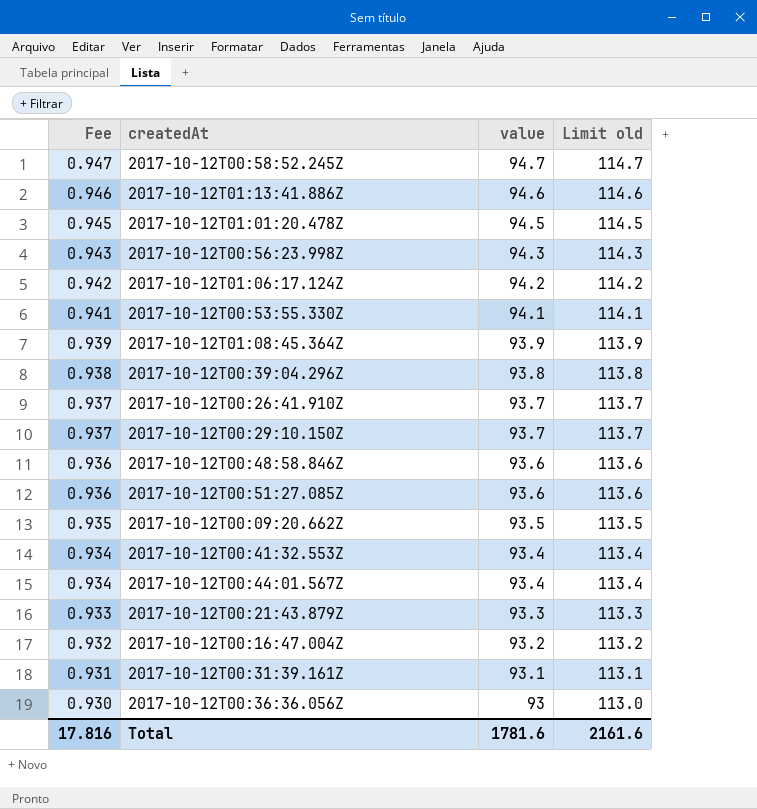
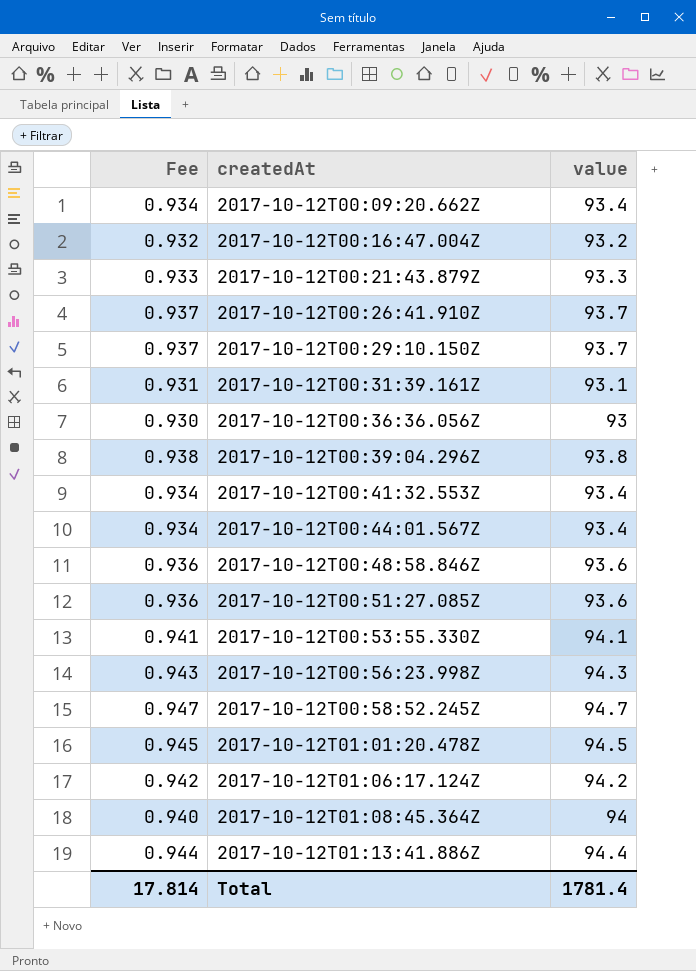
row order: Fee descending -> createdAt ascending
column Limit old | formula: [value] + 20 -> none
2017-10-12T00:09:20.662Z | Fee: 0.935 -> 0.934
2017-10-12T00:09:20.662Z | value: 93.5 -> 93.4
2017-10-12T01:08:45.364Z | Fee: 0.939 -> 0.940
2017-10-12T01:08:45.364Z | value: 93.9 -> 94
2017-10-12T01:13:41.886Z | Fee: 0.946 -> 0.944
2017-10-12T01:13:41.886Z | value: 94.6 -> 94.4
Total | Fee: 17.816 -> 17.814
Total | value: 1781.6 -> 1781.4

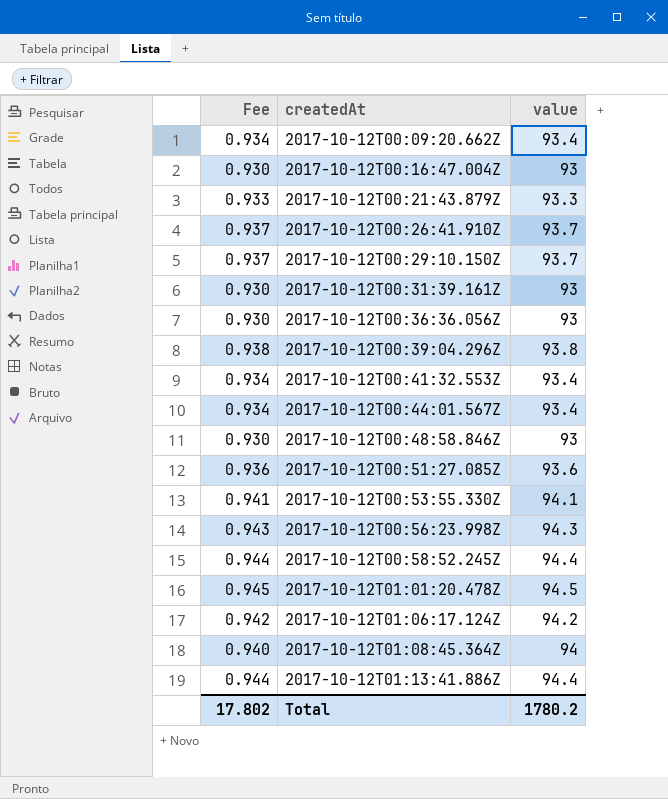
2017-10-12T00:16:47.004Z | Fee: 0.932 -> 0.930
2017-10-12T00:16:47.004Z | value: 93.2 -> 93
2017-10-12T00:31:39.161Z | Fee: 0.931 -> 0.930
2017-10-12T00:31:39.161Z | value: 93.1 -> 93
2017-10-12T00:48:58.846Z | Fee: 0.936 -> 0.930
2017-10-12T00:48:58.846Z | value: 93.6 -> 93
2017-10-12T00:58:52.245Z | Fee: 0.947 -> 0.944
2017-10-12T00:58:52.245Z | value: 94.7 -> 94.4
Total | Fee: 17.814 -> 17.802
Total | value: 1781.4 -> 1780.2

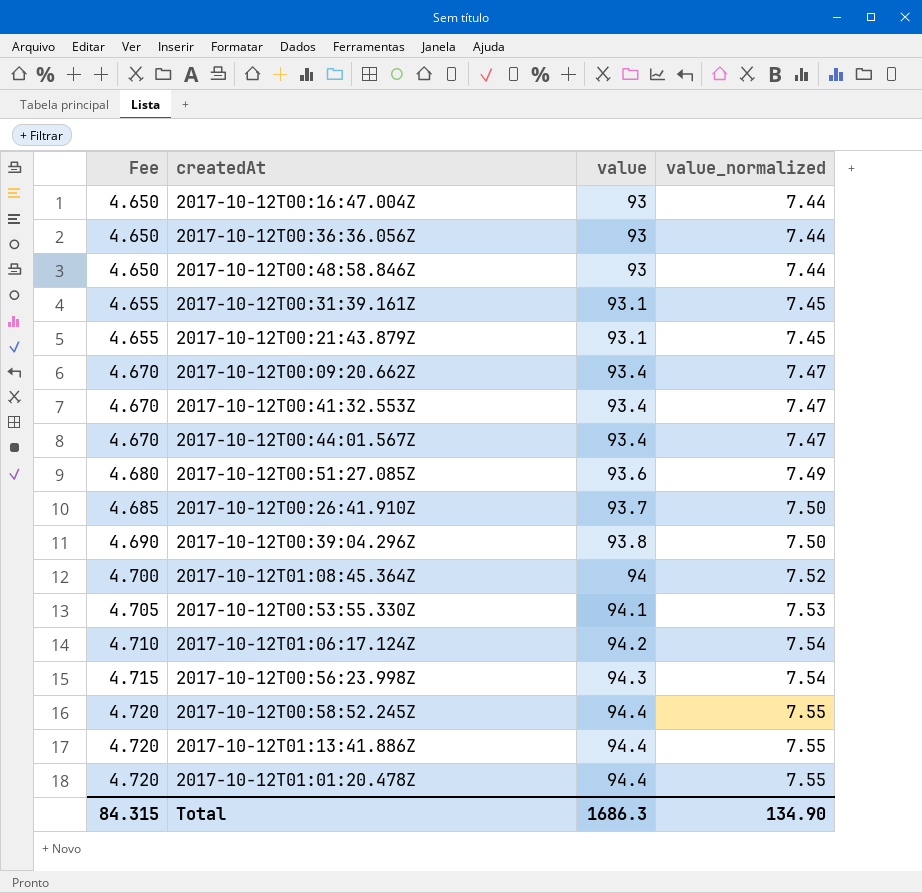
row order: createdAt ascending -> Fee ascending
column Fee | formula: [value] * 0.01 -> [value] * 0.05
column value_normalized | formula: none -> [value] * 0.08
row 2017-10-12T00:29:10.150Z: 0.937 | 93.7 -> none
2017-10-12T00:31:39.161Z | value: 93 -> 93.1
2017-10-12T00:21:43.879Z | value: 93.3 -> 93.1
2017-10-12T01:01:20.478Z | value: 94.5 -> 94.4
Total | Fee: 17.802 -> 84.315
Total | value: 1780.2 -> 1686.3

